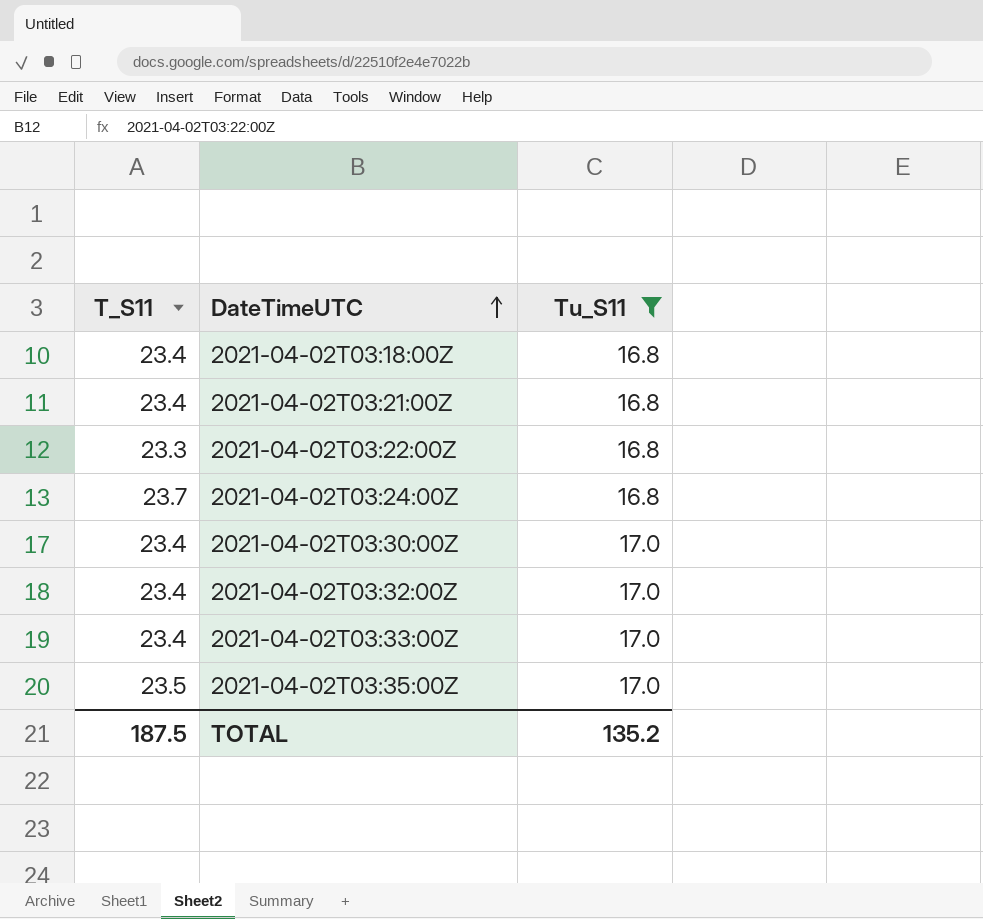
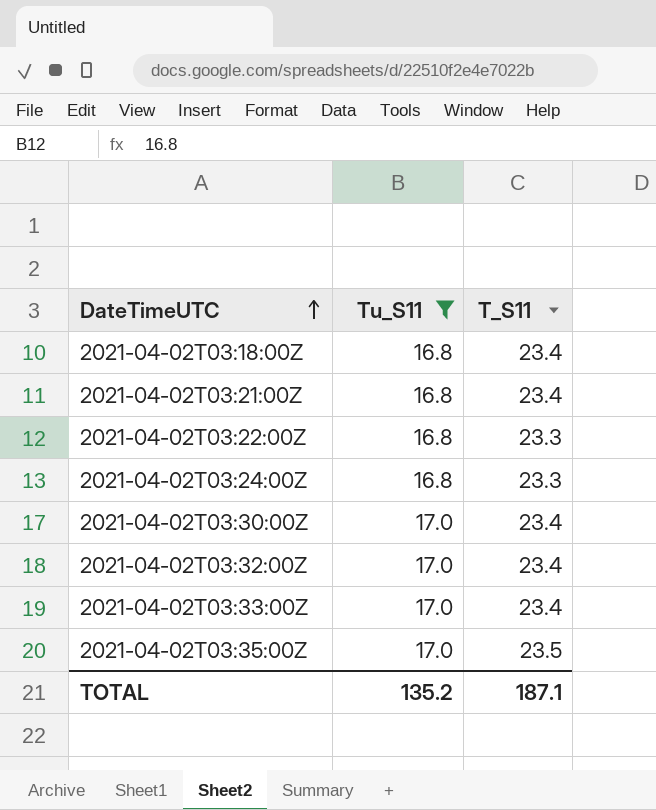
column T_S11 | position: 1 -> 3
2021-04-02T03:24:00Z | T_S11: 23.7 -> 23.3
TOTAL | T_S11: 187.5 -> 187.1

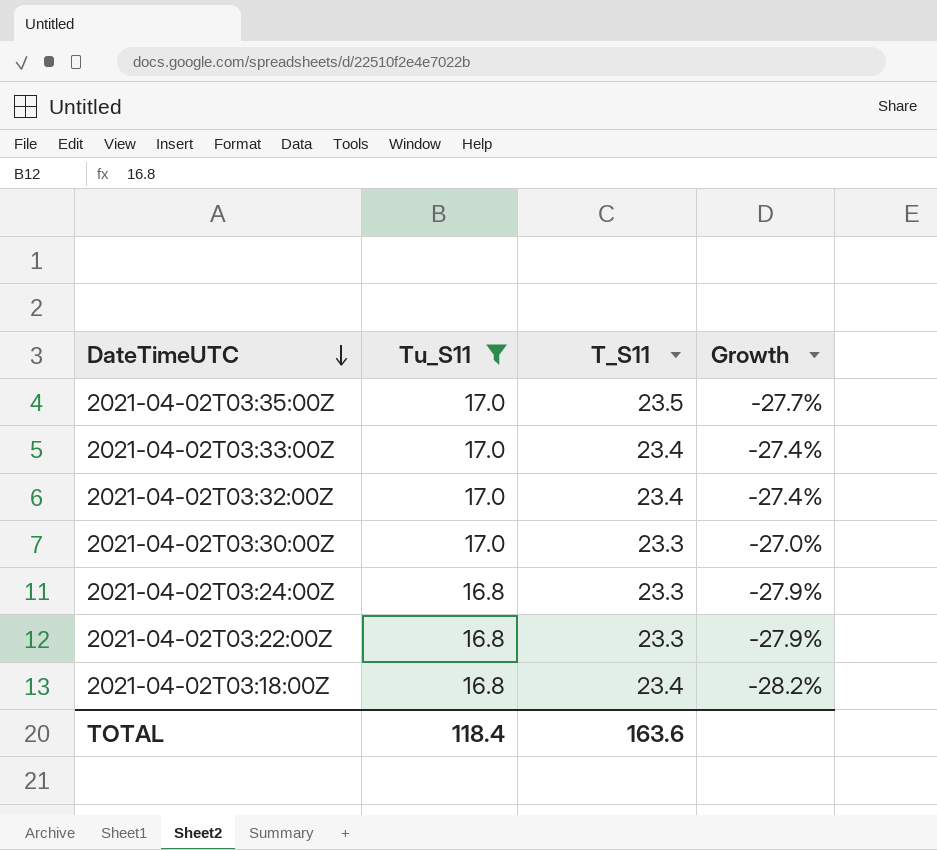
row order: DateTimeUTC ascending -> DateTimeUTC descending
column Growth | formula: none -> ([Tu_S11] - [T_S11]) / [T_S11]
row 2021-04-02T03:21:00Z: 16.8 | 23.4 -> none
2021-04-02T03:30:00Z | T_S11: 23.4 -> 23.3
TOTAL | Tu_S11: 135.2 -> 118.4
TOTAL | T_S11: 187.1 -> 163.6

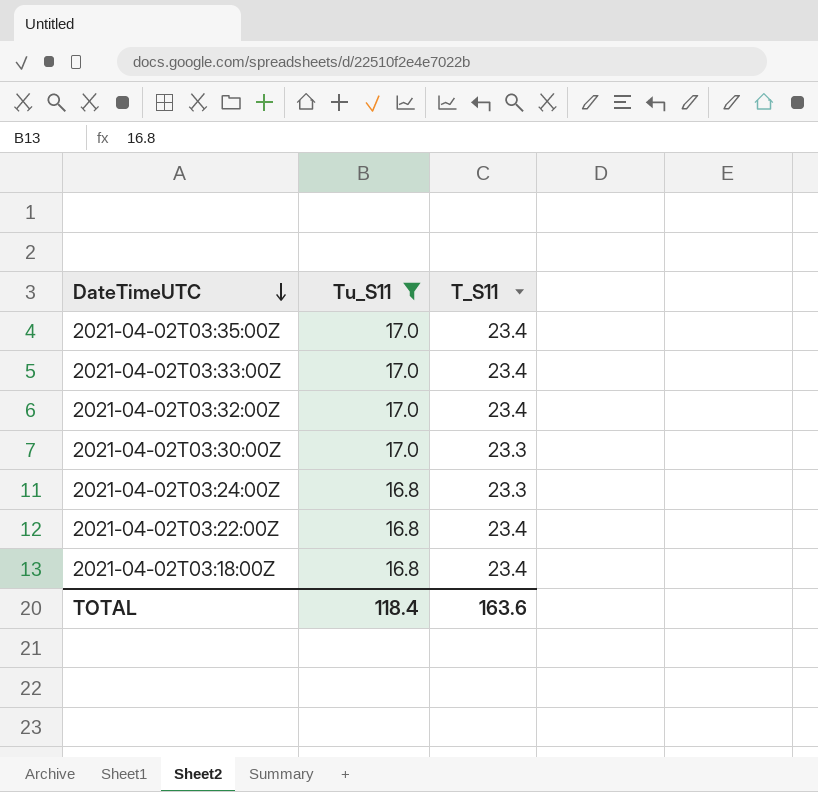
column Growth | formula: ([Tu_S11] - [T_S11]) / [T_S11] -> none
2021-04-02T03:35:00Z | T_S11: 23.5 -> 23.4
2021-04-02T03:22:00Z | T_S11: 23.3 -> 23.4

